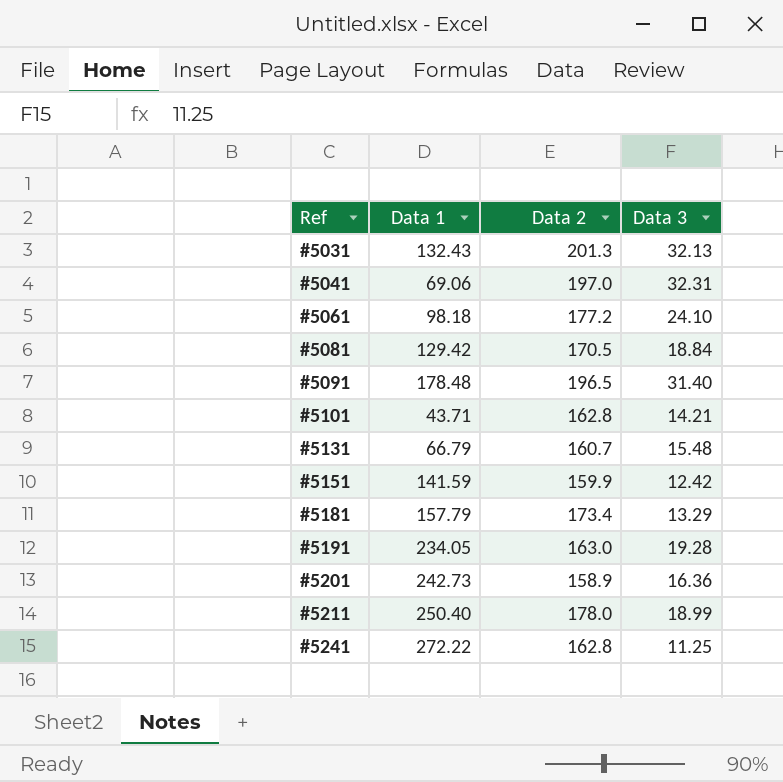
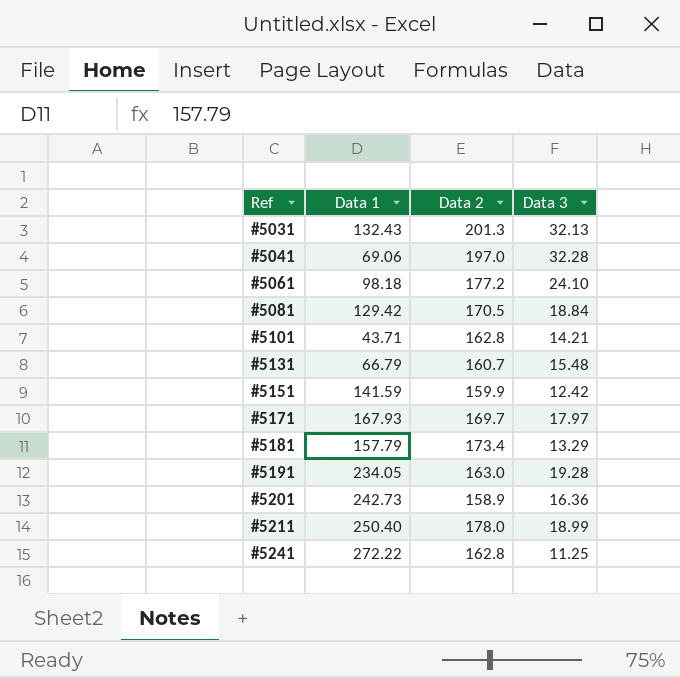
row #5091: 178.48 | 196.5 | 31.40 -> none
#5041 | Data 3: 32.31 -> 32.28
row #5171: none -> 167.93 | 169.7 | 17.97

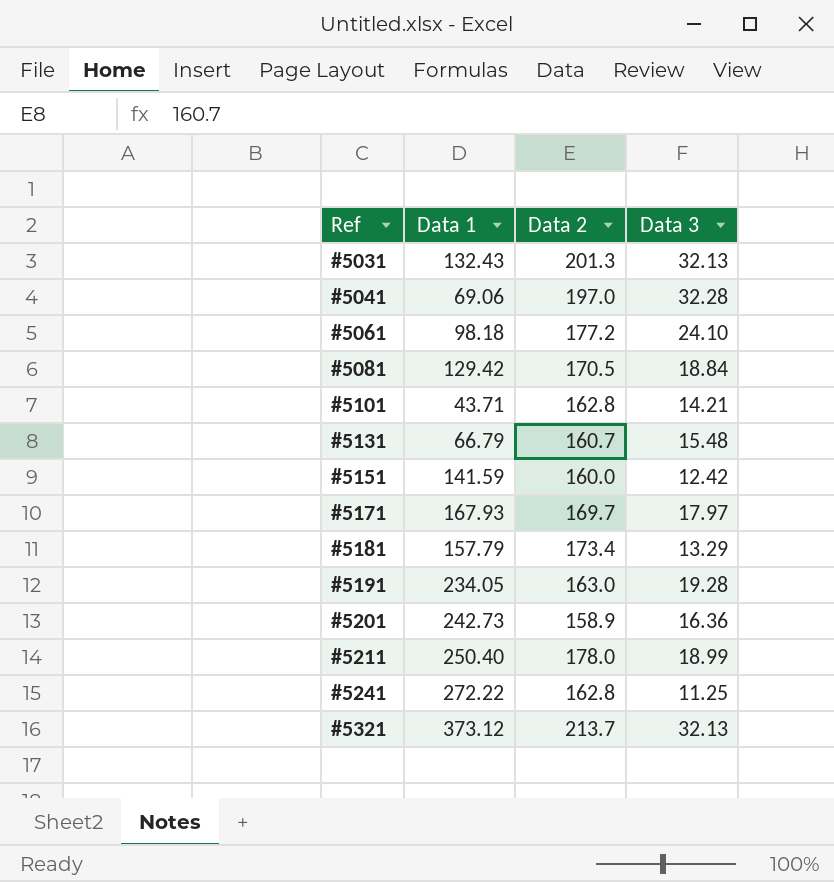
#5151 | Data 2: 159.9 -> 160.0
row #5321: none -> 373.12 | 213.7 | 32.13

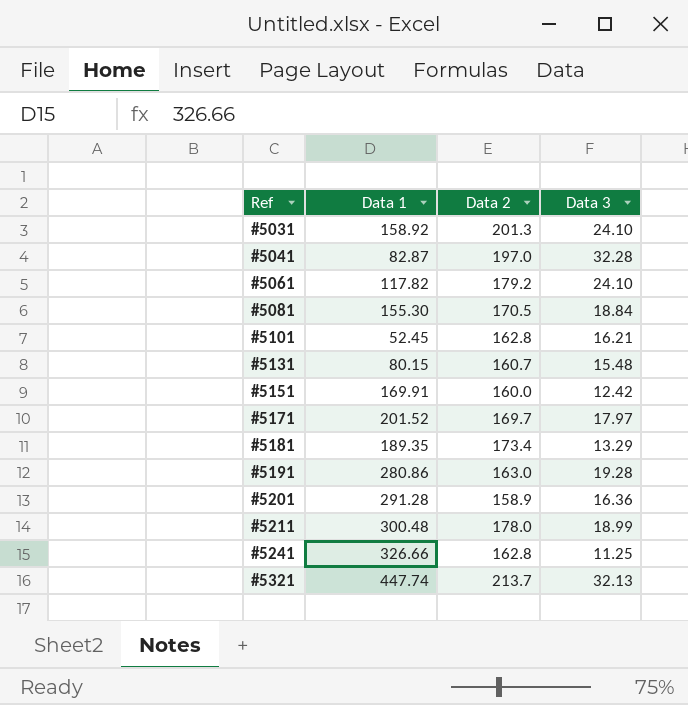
#5031 | Data 1: 132.43 -> 158.92
#5031 | Data 3: 32.13 -> 24.10
#5041 | Data 1: 69.06 -> 82.87
#5061 | Data 1: 98.18 -> 117.82
#5061 | Data 2: 177.2 -> 179.2
#5081 | Data 1: 129.42 -> 155.30
#5101 | Data 1: 43.71 -> 52.45
#5101 | Data 3: 14.21 -> 16.21
#5131 | Data 1: 66.79 -> 80.15
#5151 | Data 1: 141.59 -> 169.91
#5171 | Data 1: 167.93 -> 201.52
#5181 | Data 1: 157.79 -> 189.35
#5191 | Data 1: 234.05 -> 280.86
#5201 | Data 1: 242.73 -> 291.28
#5211 | Data 1: 250.40 -> 300.48
#5241 | Data 1: 272.22 -> 326.66
#5321 | Data 1: 373.12 -> 447.74

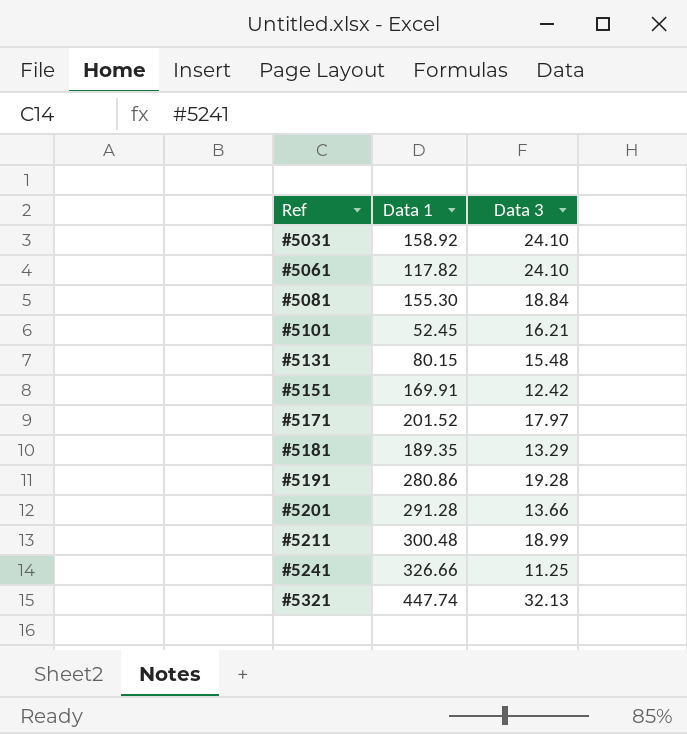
column Data 2 | position: 3 -> none
row #5041: 82.87 | 197.0 | 32.28 -> none
#5201 | Data 3: 16.36 -> 13.66

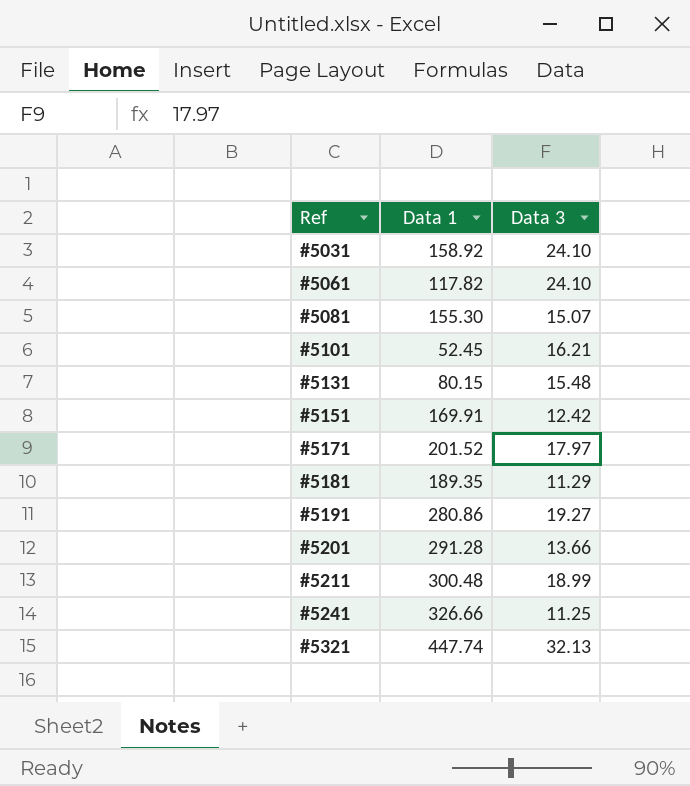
#5081 | Data 3: 18.84 -> 15.07
#5181 | Data 3: 13.29 -> 11.29
#5191 | Data 3: 19.28 -> 19.27

